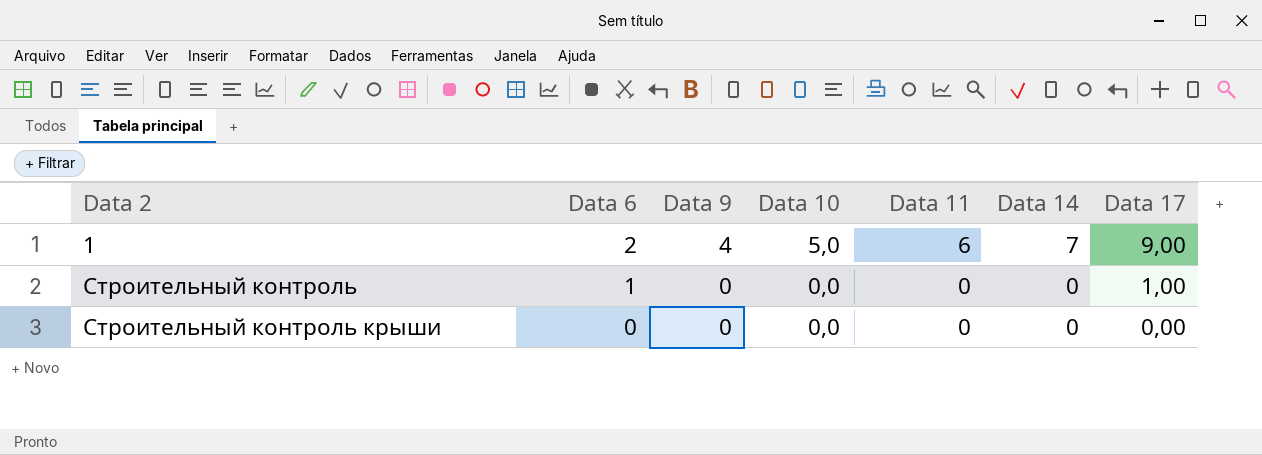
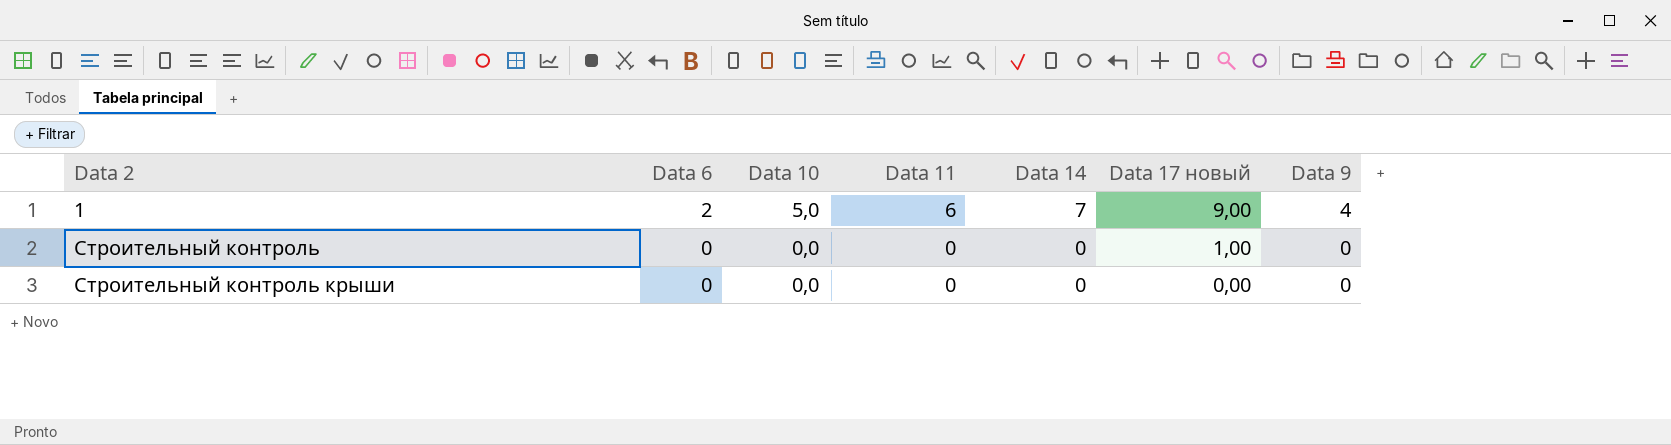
column name: Data 17 -> Data 17 новый
column Data 9 | position: 3 -> 7
Строительный контроль | Data 6: 1 -> 0

